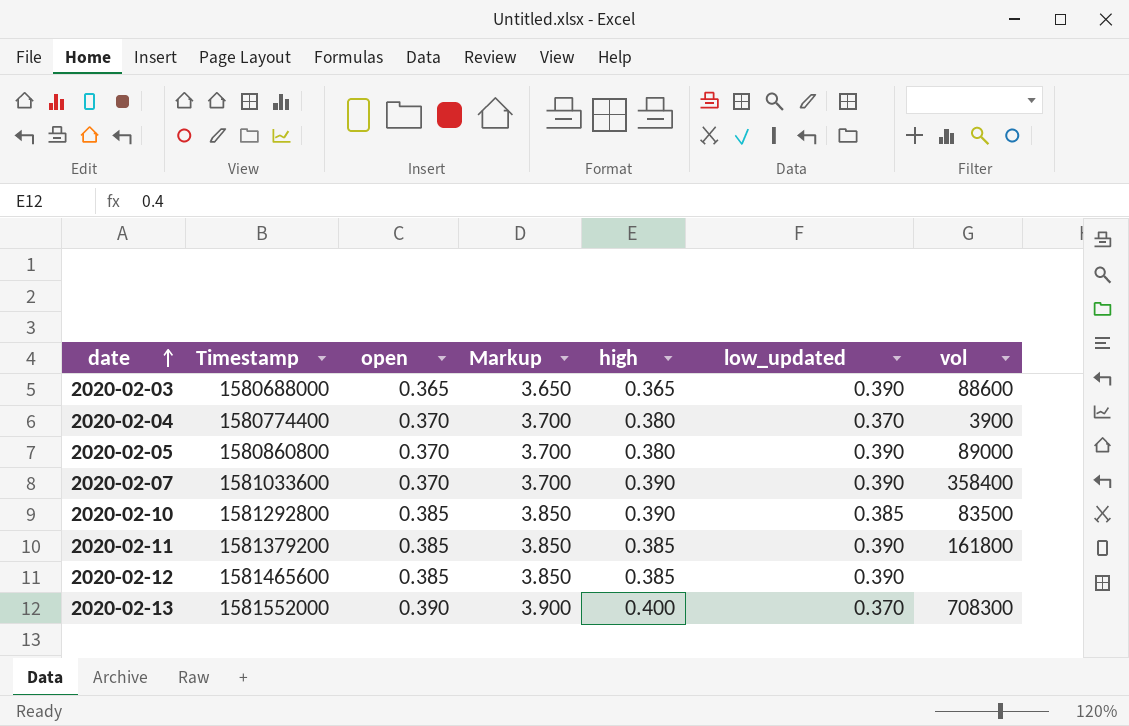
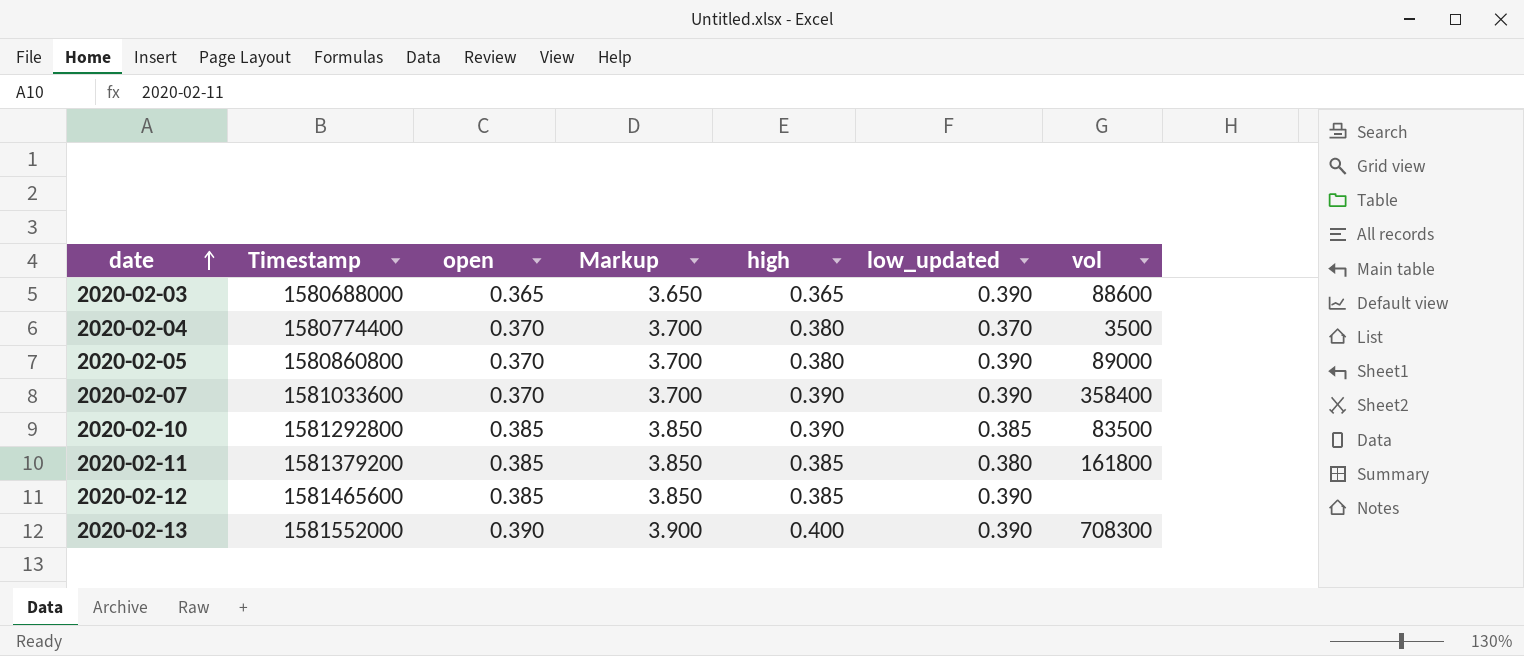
2020-02-04 | vol: 3900 -> 3500
2020-02-11 | low_updated: 0.390 -> 0.380
2020-02-13 | low_updated: 0.370 -> 0.390

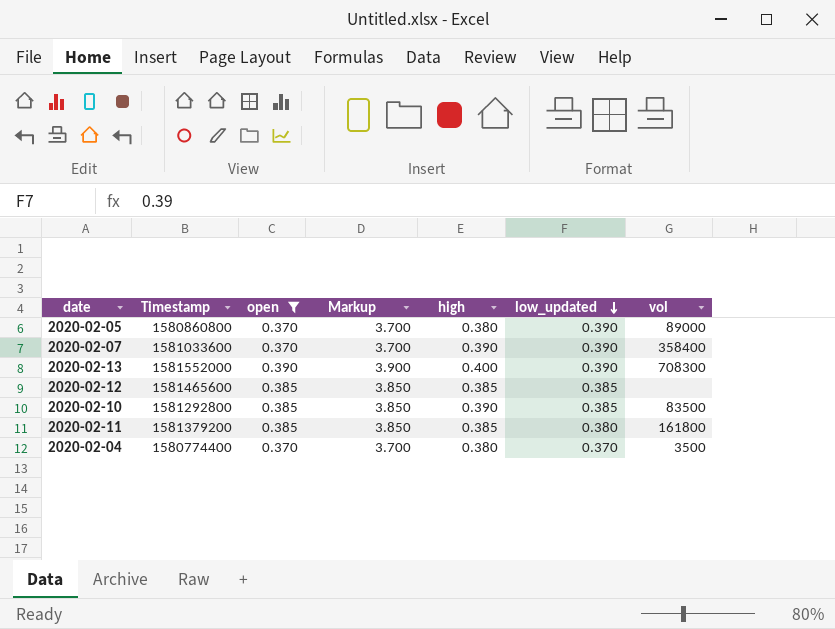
filter: none -> open != 0.365
row order: date ascending -> low_updated descending
2020-02-12 | low_updated: 0.390 -> 0.385

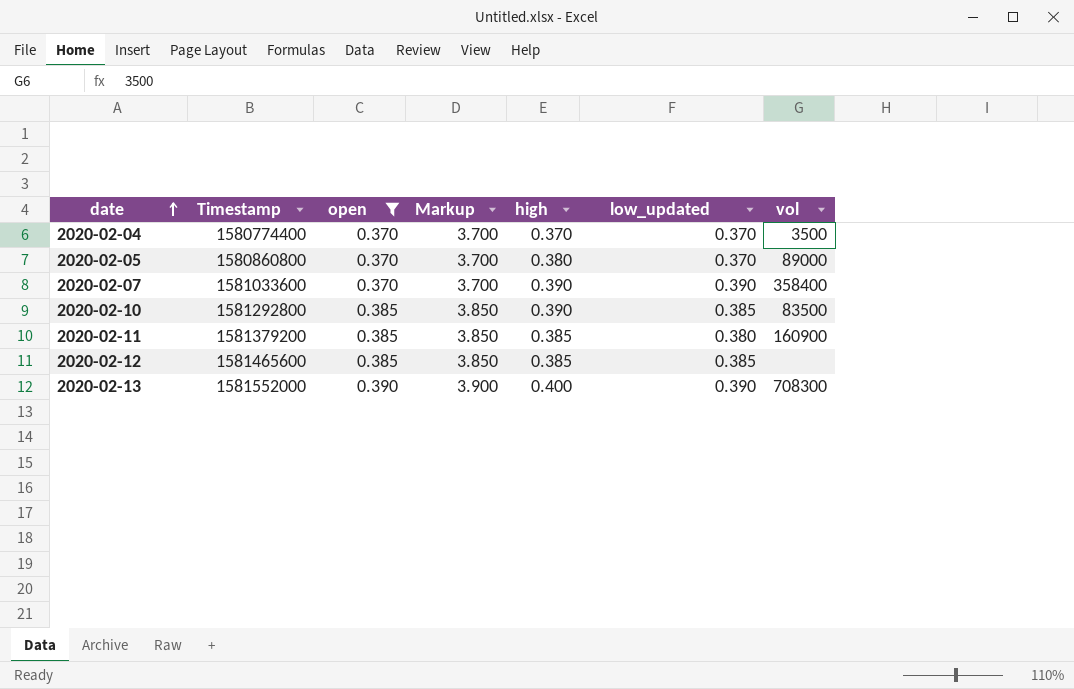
row order: low_updated descending -> date ascending
2020-02-04 | high: 0.380 -> 0.370
2020-02-05 | low_updated: 0.390 -> 0.370
2020-02-11 | vol: 161800 -> 160900

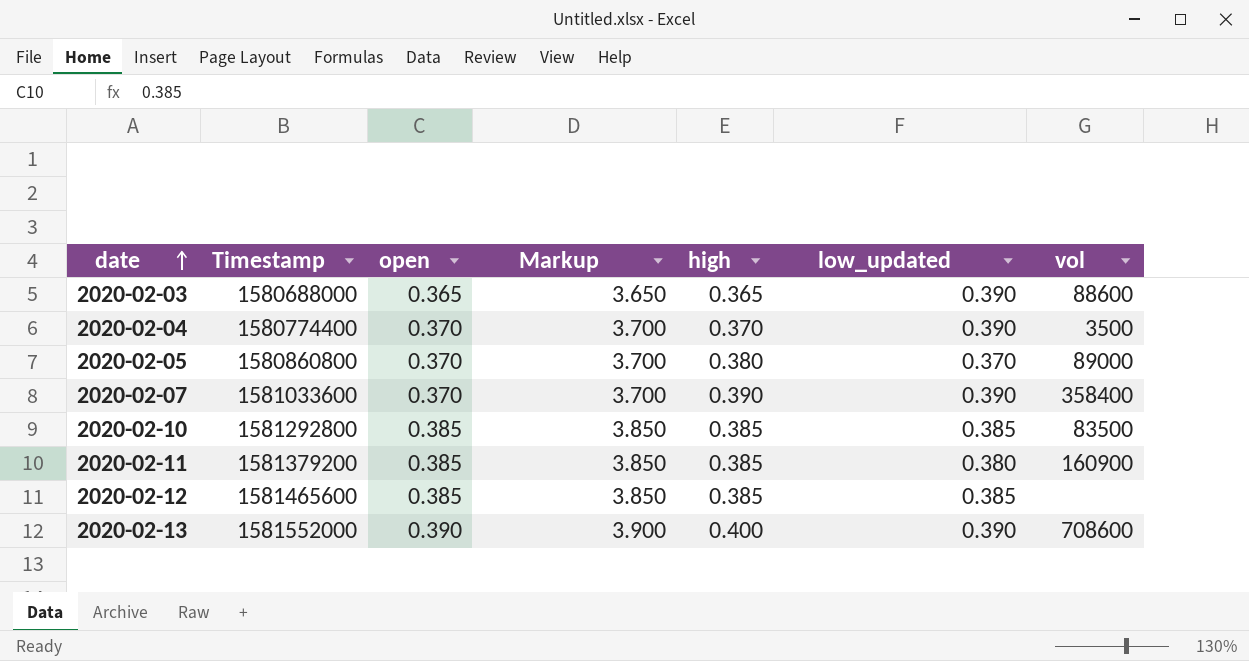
filter: open != 0.365 -> none
2020-02-04 | low_updated: 0.370 -> 0.390
2020-02-10 | high: 0.390 -> 0.385
2020-02-13 | vol: 708300 -> 708600

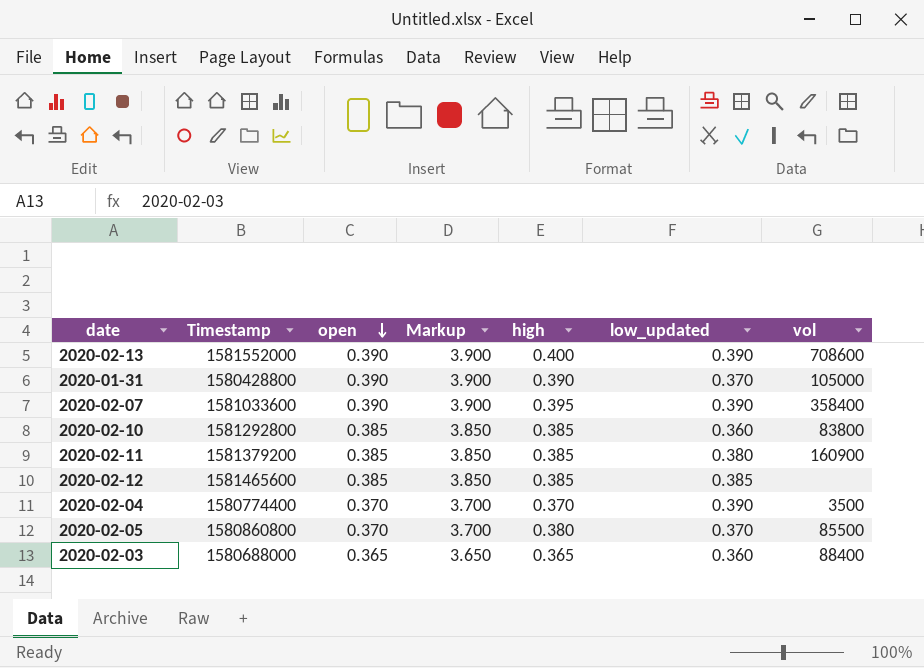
row order: date ascending -> open descending
row 2020-01-31: none -> 1580428800 | 0.390 | 3.900 | 0.390 | 0.370 | 105000
2020-02-07 | open: 0.370 -> 0.390
2020-02-07 | Markup: 3.700 -> 3.900
2020-02-07 | high: 0.390 -> 0.395
2020-02-10 | low_updated: 0.385 -> 0.360
2020-02-10 | vol: 83500 -> 83800
2020-02-05 | vol: 89000 -> 85500
2020-02-03 | low_updated: 0.390 -> 0.360
2020-02-03 | vol: 88600 -> 88400

